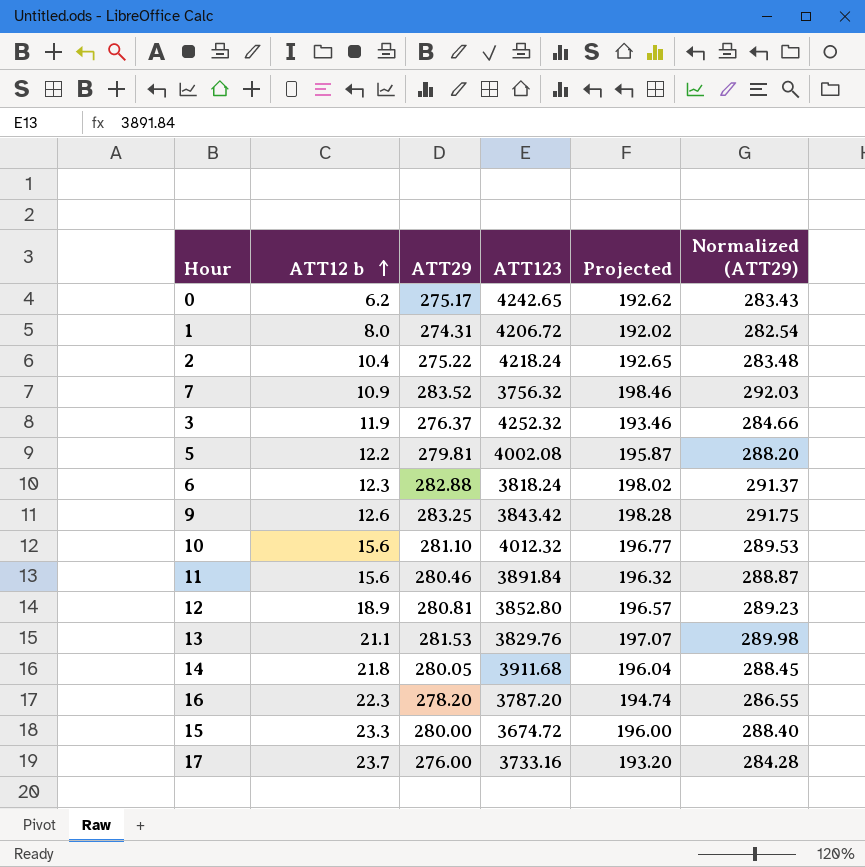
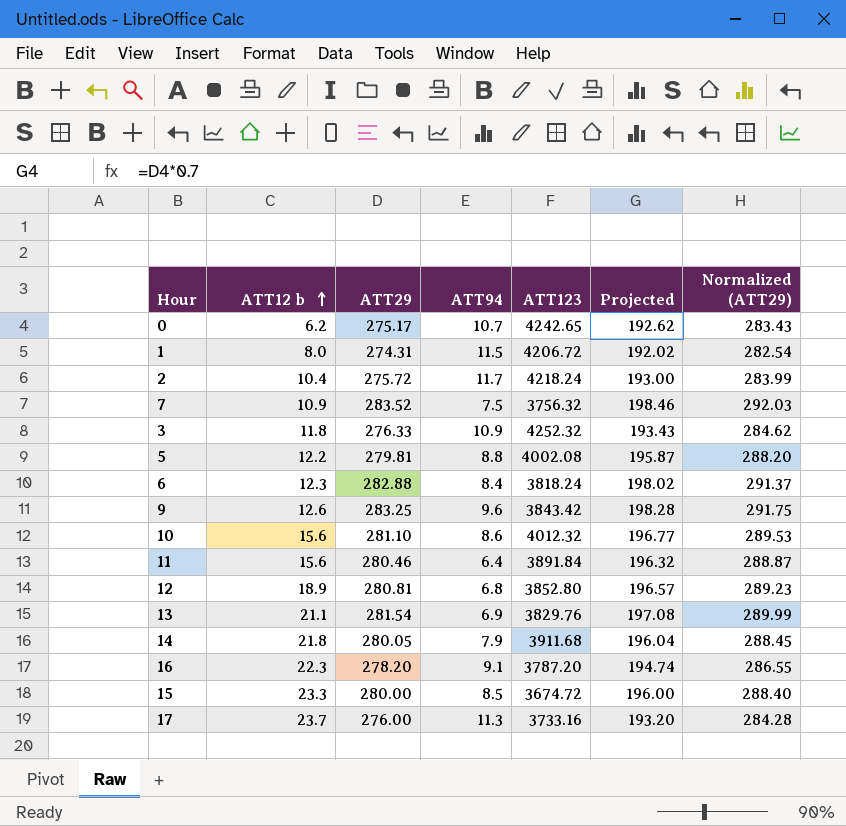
column ATT94 | position: none -> 4
2 | ATT29: 275.22 -> 275.72
2 | Projected: 192.65 -> 193.00
2 | Normalized (ATT29): 283.48 -> 283.99
3 | ATT12 b: 11.9 -> 11.8
3 | ATT29: 276.37 -> 276.33
3 | Projected: 193.46 -> 193.43
3 | Normalized (ATT29): 284.66 -> 284.62
13 | ATT29: 281.53 -> 281.54
13 | Projected: 197.07 -> 197.08
13 | Normalized (ATT29): 289.98 -> 289.99

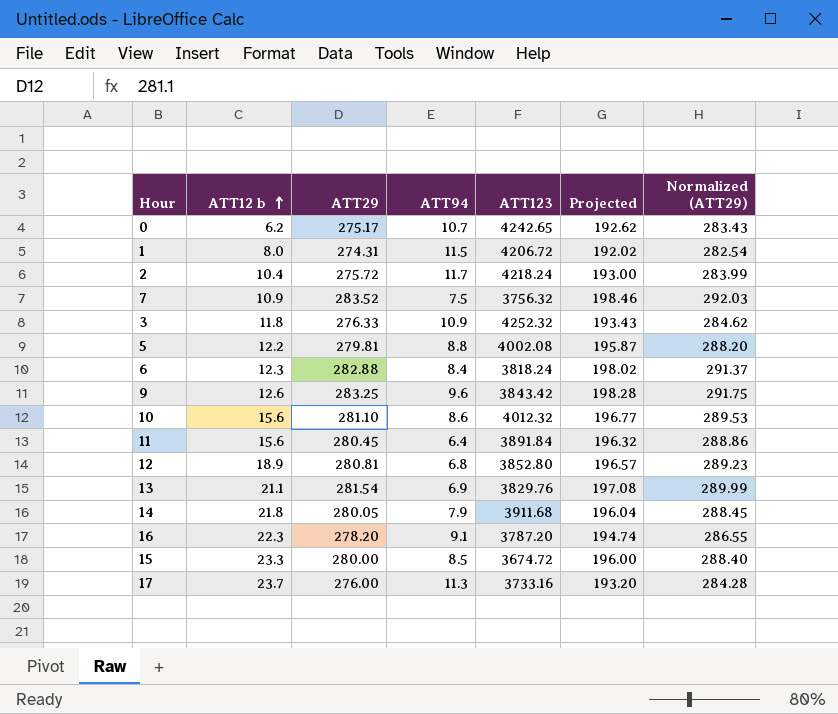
11 | ATT29: 280.46 -> 280.45
11 | Normalized (ATT29): 288.87 -> 288.86

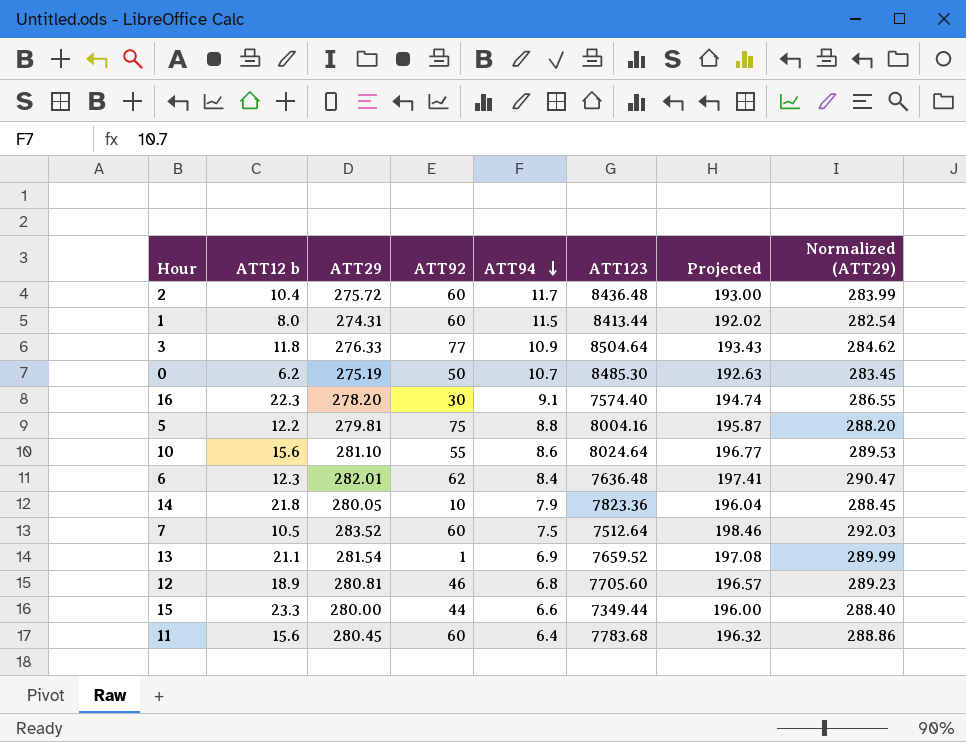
row order: ATT12 b ascending -> ATT94 descending
column ATT92 | position: none -> 4
row 9: 12.6 | 283.25 | 9.6 | 3843.42 | 198.28 | 291.75 -> none
row 17: 23.7 | 276.00 | 11.3 | 3733.16 | 193.20 | 284.28 -> none
2 | ATT123: 4218.24 -> 8436.48
1 | ATT123: 4206.72 -> 8413.44
3 | ATT123: 4252.32 -> 8504.64
0 | ATT29: 275.17 -> 275.19
0 | ATT123: 4242.65 -> 8485.30
0 | Projected: 192.62 -> 192.63
0 | Normalized (ATT29): 283.43 -> 283.45
16 | ATT123: 3787.20 -> 7574.40
5 | ATT123: 4002.08 -> 8004.16
10 | ATT123: 4012.32 -> 8024.64
6 | ATT29: 282.88 -> 282.01
6 | ATT123: 3818.24 -> 7636.48
6 | Projected: 198.02 -> 197.41
6 | Normalized (ATT29): 291.37 -> 290.47
14 | ATT123: 3911.68 -> 7823.36
7 | ATT12 b: 10.9 -> 10.5
7 | ATT123: 3756.32 -> 7512.64
13 | ATT123: 3829.76 -> 7659.52
12 | ATT123: 3852.80 -> 7705.60
15 | ATT94: 8.5 -> 6.6
15 | ATT123: 3674.72 -> 7349.44
11 | ATT123: 3891.84 -> 7783.68

